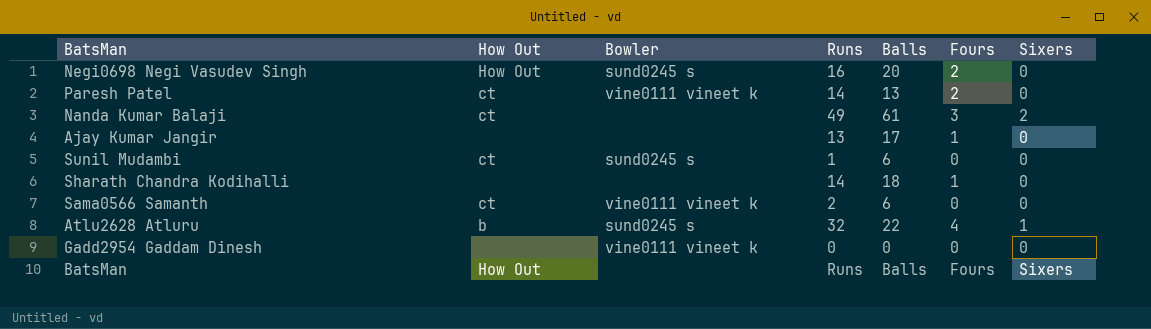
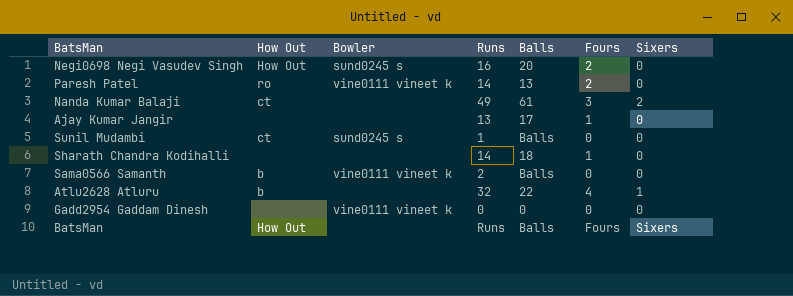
Paresh Patel | How Out: ct -> ro
Sunil Mudambi | Balls: 6 -> Balls
Sama0566 Samanth | How Out: ct -> b
Sama0566 Samanth | Balls: 6 -> Balls
Atlu2628 Atluru | Bowler: sund0245 s -> none

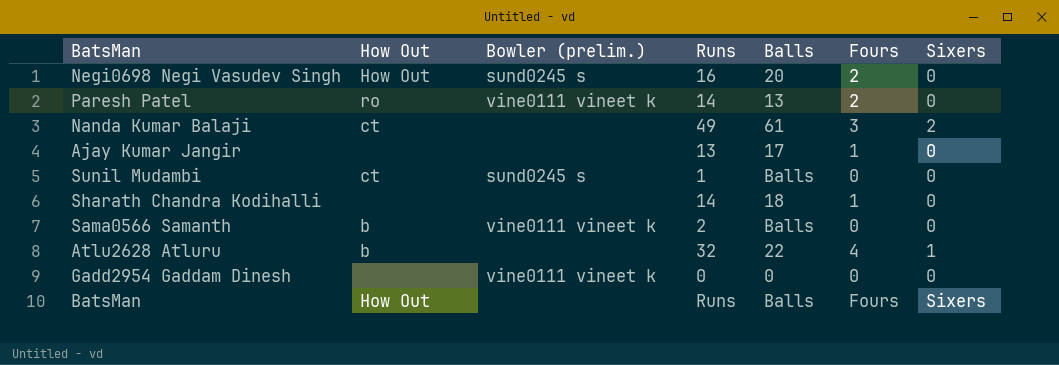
column name: Bowler -> Bowler (prelim.)

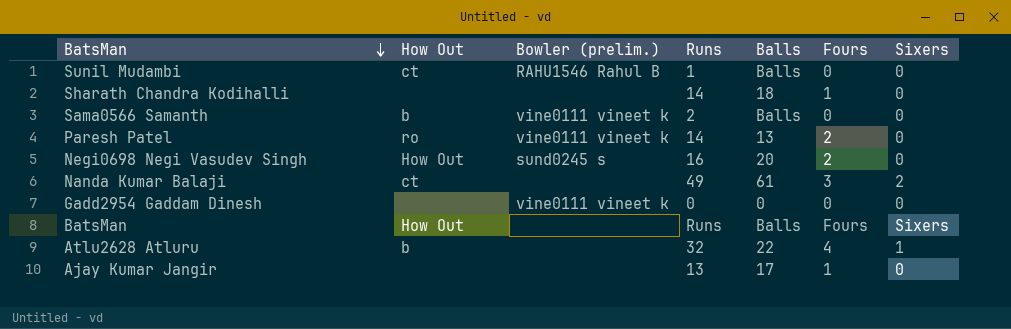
row order: none -> BatsMan descending
Sunil Mudambi | Bowler (prelim.): sund0245 s -> RAHU1546 Rahul B

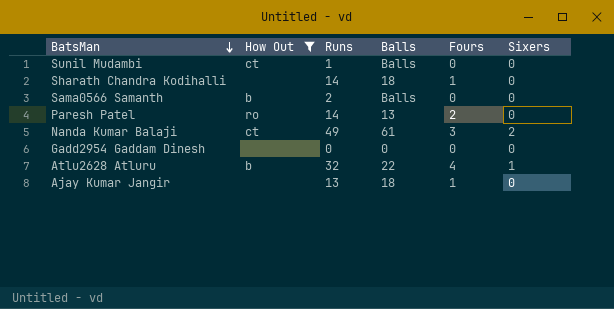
filter: none -> How Out != How Out
column Bowler (prelim.) | position: 3 -> none
Ajay Kumar Jangir | Balls: 17 -> 18

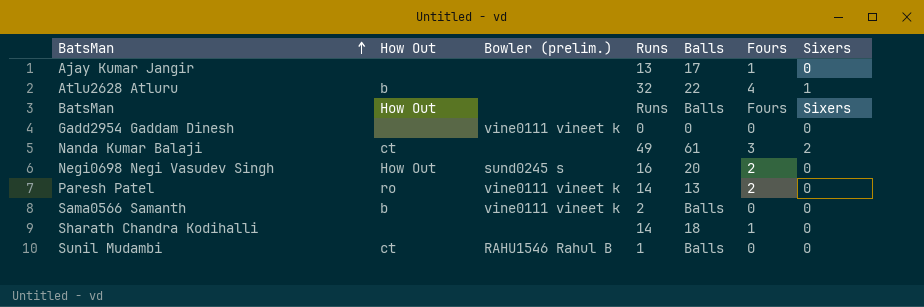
filter: How Out != How Out -> none
row order: BatsMan descending -> BatsMan ascending
column Bowler (prelim.) | position: none -> 3
Ajay Kumar Jangir | Balls: 18 -> 17

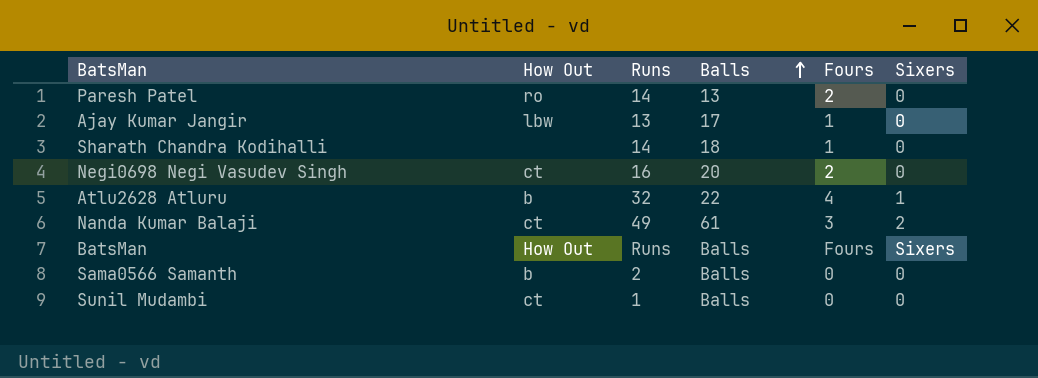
row order: BatsMan ascending -> Balls ascending
column Bowler (prelim.) | position: 3 -> none
row Gadd2954 Gaddam Dinesh: none | vine0111 vineet k | 0 | 0 | 0 | 0 -> none
Ajay Kumar Jangir | How Out: none -> lbw
Negi0698 Negi Vasudev Singh | How Out: How Out -> ct

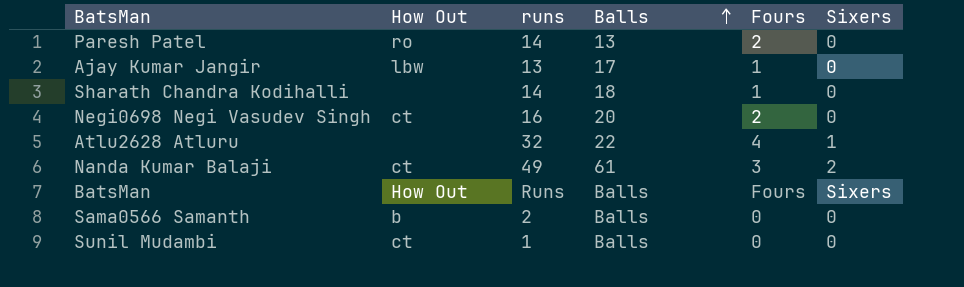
column name: Runs -> runs
Atlu2628 Atluru | How Out: b -> none

